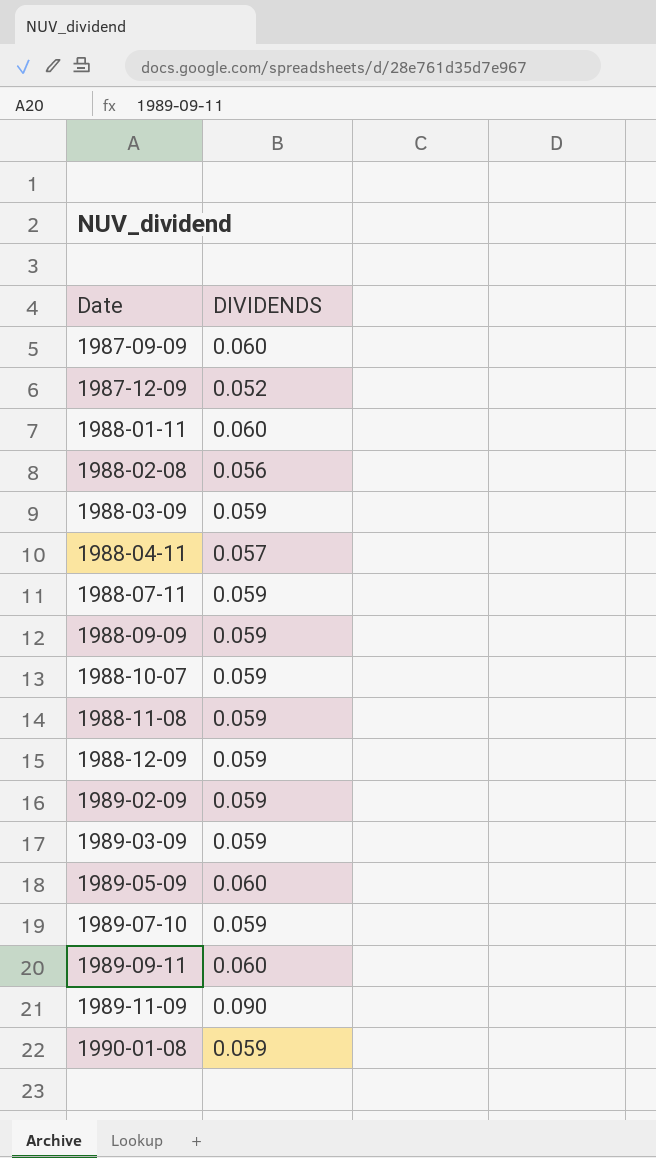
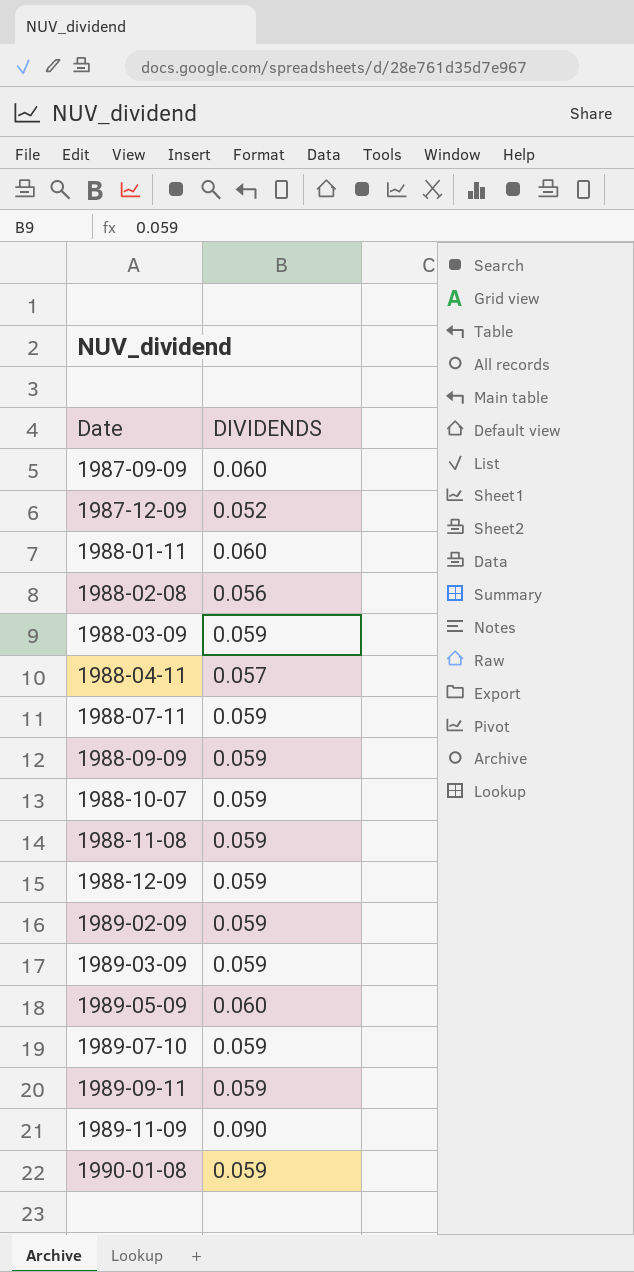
1989-09-11 | DIVIDENDS: 0.060 -> 0.059

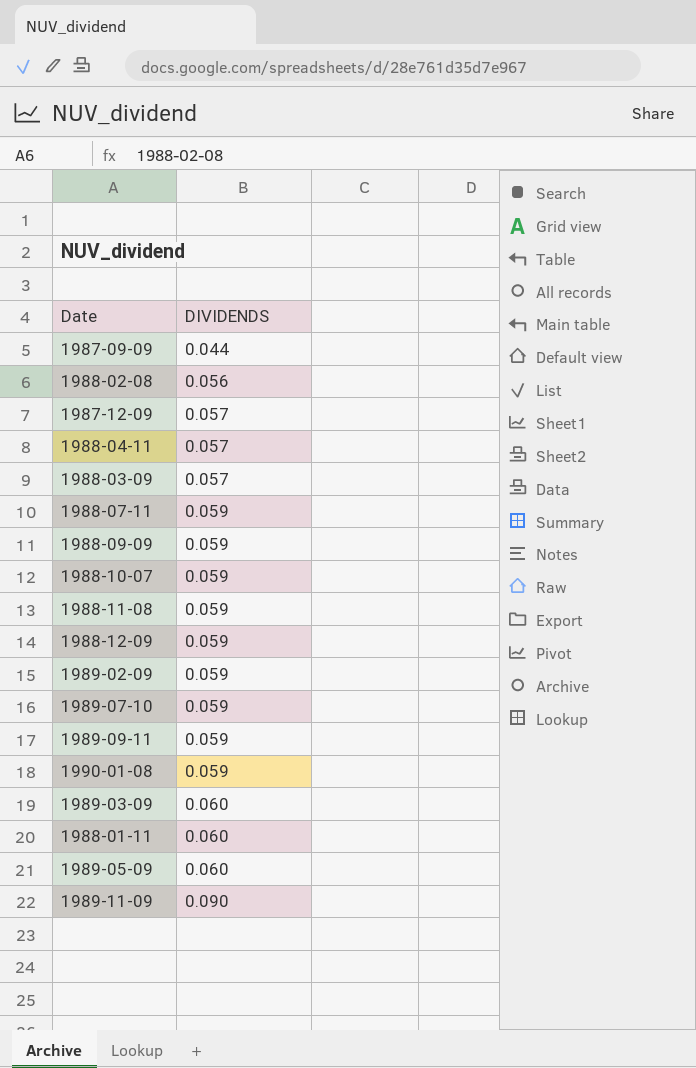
row order: Date ascending -> DIVIDENDS ascending
1987-09-09 | DIVIDENDS: 0.060 -> 0.044
1987-12-09 | DIVIDENDS: 0.052 -> 0.057
1988-03-09 | DIVIDENDS: 0.059 -> 0.057
1989-03-09 | DIVIDENDS: 0.059 -> 0.060

